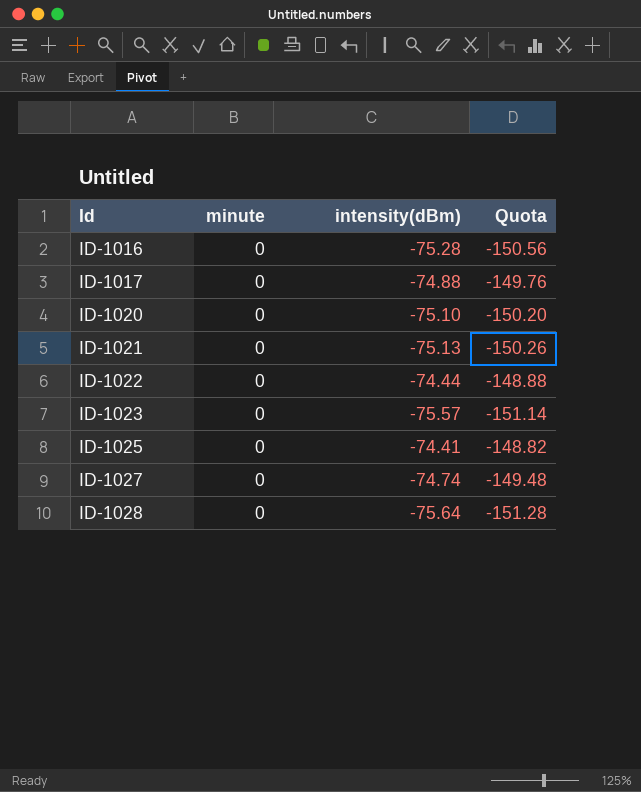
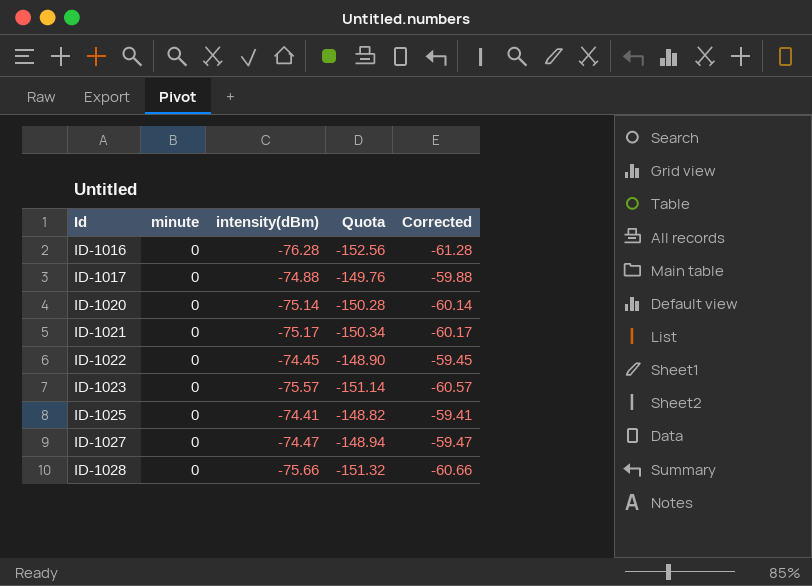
column Corrected | formula: none -> [intensity(dBm)] + 15
ID-1016 | intensity(dBm): -75.28 -> -76.28
ID-1016 | Quota: -150.56 -> -152.56
ID-1020 | intensity(dBm): -75.10 -> -75.14
ID-1020 | Quota: -150.20 -> -150.28
ID-1021 | intensity(dBm): -75.13 -> -75.17
ID-1021 | Quota: -150.26 -> -150.34
ID-1022 | intensity(dBm): -74.44 -> -74.45
ID-1022 | Quota: -148.88 -> -148.90
ID-1027 | intensity(dBm): -74.74 -> -74.47
ID-1027 | Quota: -149.48 -> -148.94
ID-1028 | intensity(dBm): -75.64 -> -75.66
ID-1028 | Quota: -151.28 -> -151.32

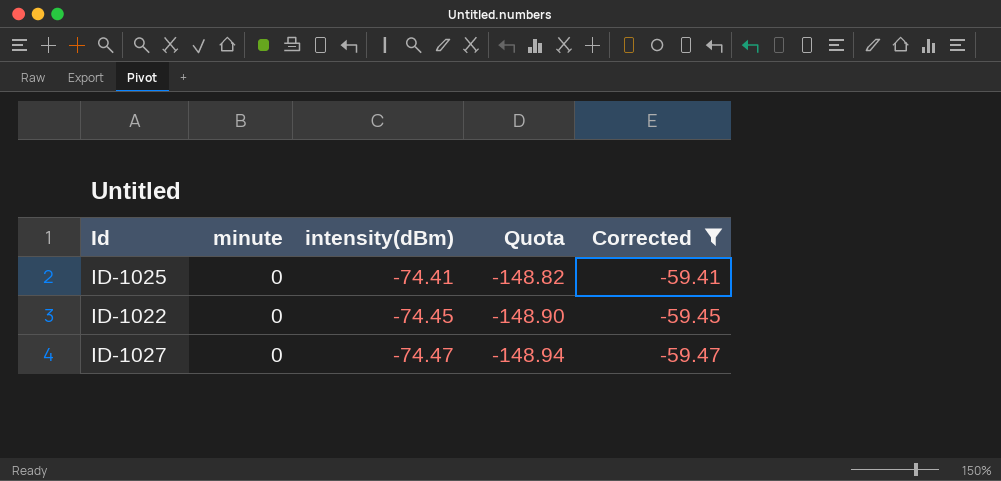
filter: none -> Corrected >= -59.47
row order: Id ascending -> intensity(dBm) descending

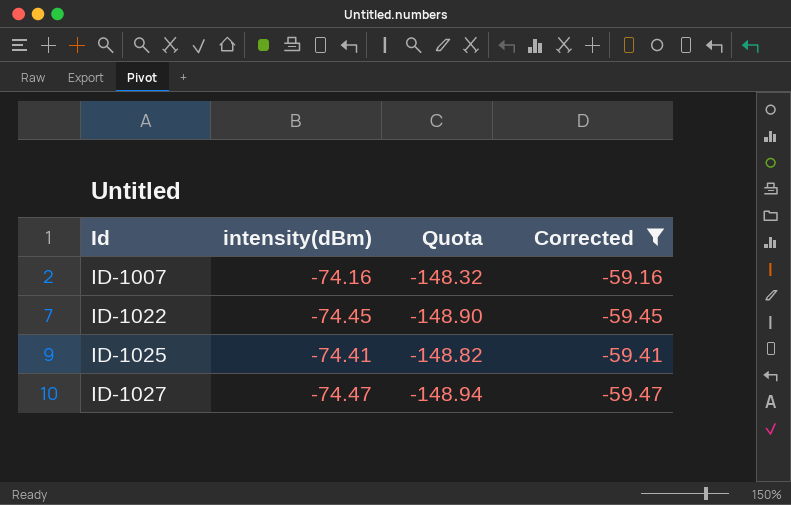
row order: intensity(dBm) descending -> Id ascending
column minute | position: 2 -> none
row ID-1007: none -> -74.16 | -148.32 | -59.16

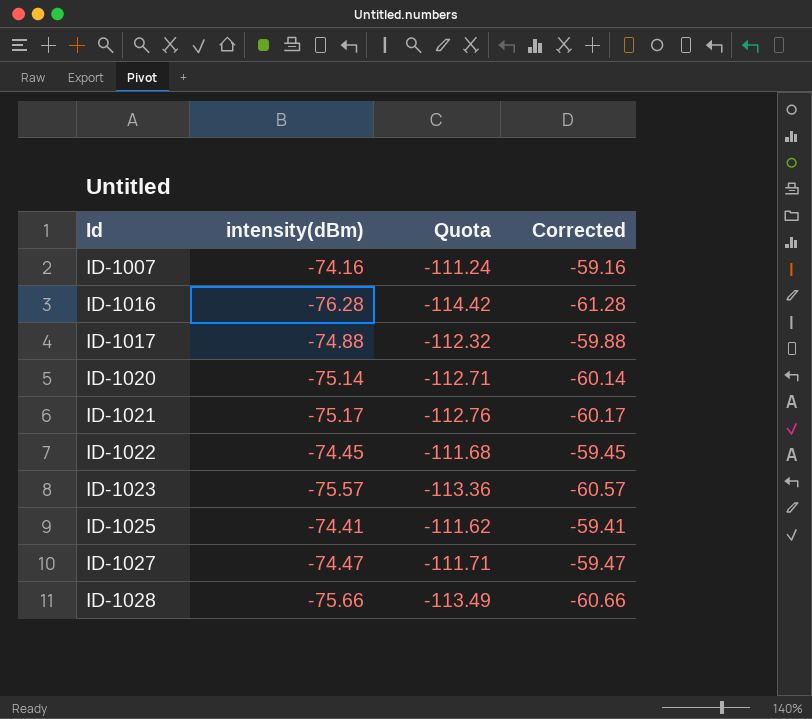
filter: Corrected >= -59.47 -> none
column Quota | formula: [intensity(dBm)] * 2 -> [intensity(dBm)] * 1.5

